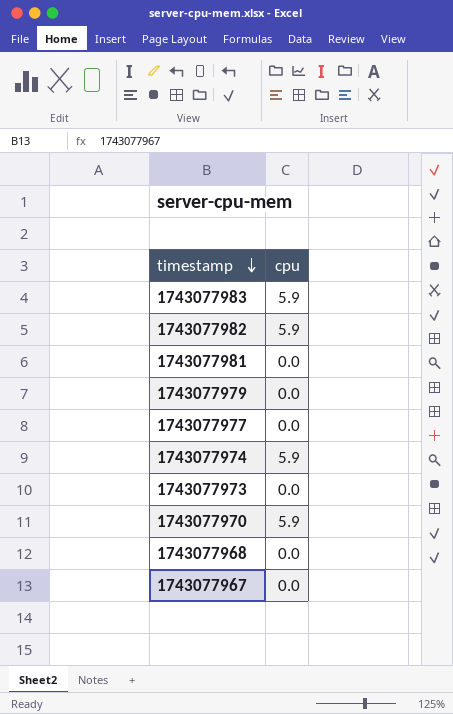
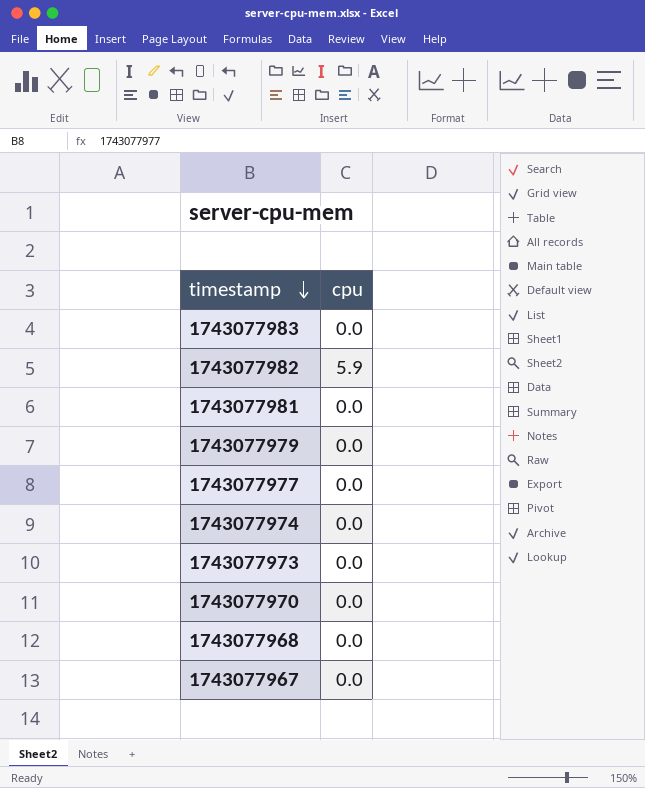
1743077983 | cpu: 5.9 -> 0.0
1743077974 | cpu: 5.9 -> 0.0
1743077970 | cpu: 5.9 -> 0.0

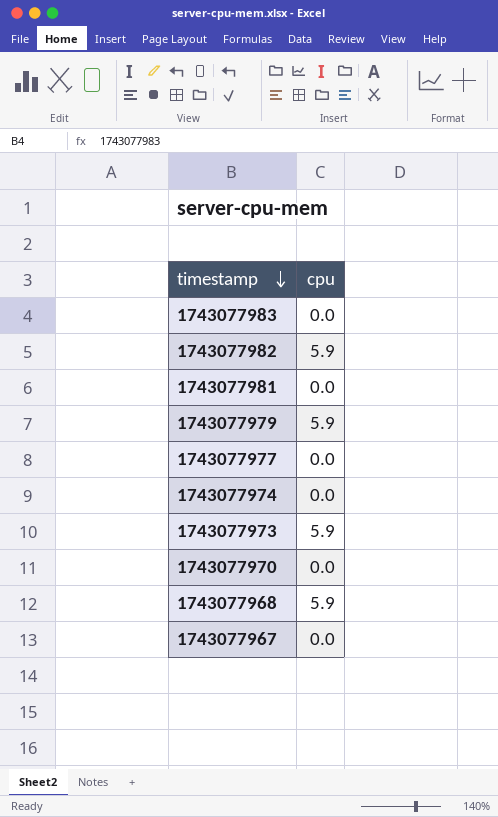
1743077979 | cpu: 0.0 -> 5.9
1743077973 | cpu: 0.0 -> 5.9
1743077968 | cpu: 0.0 -> 5.9

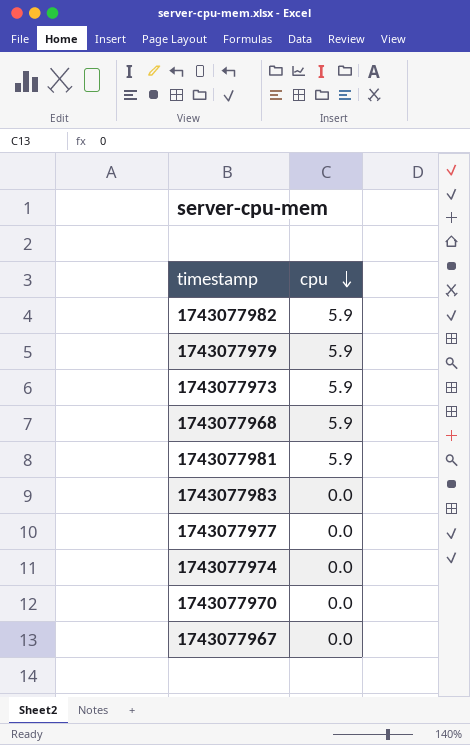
row order: timestamp descending -> cpu descending
1743077981 | cpu: 0.0 -> 5.9

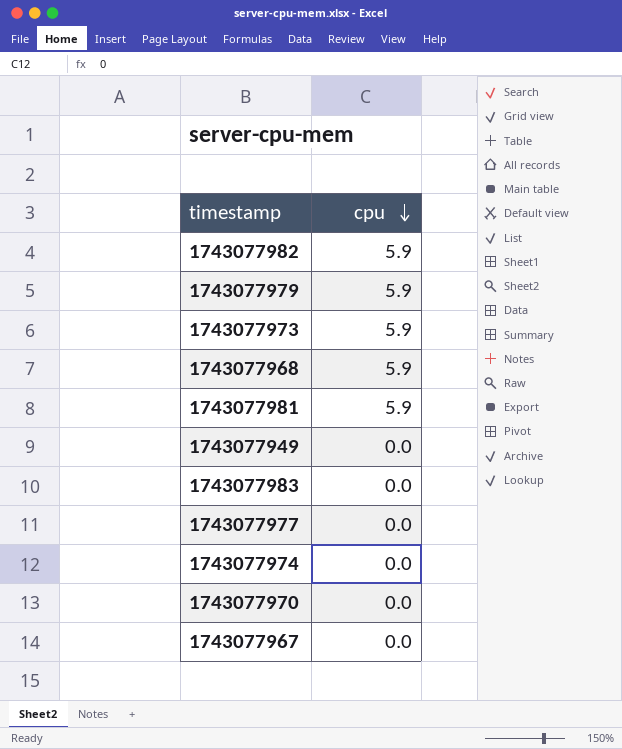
row 1743077949: none -> 0.0

